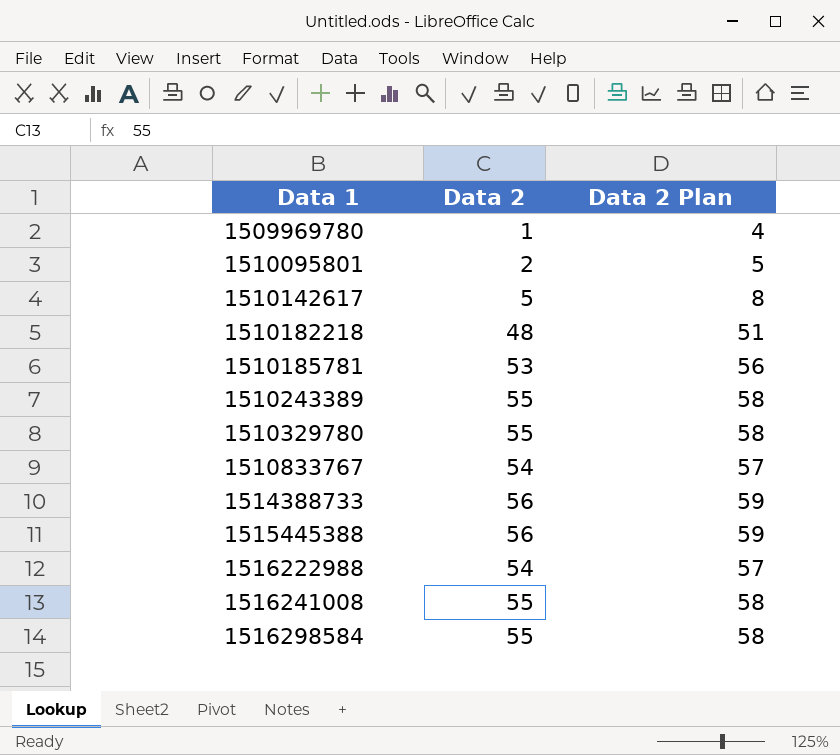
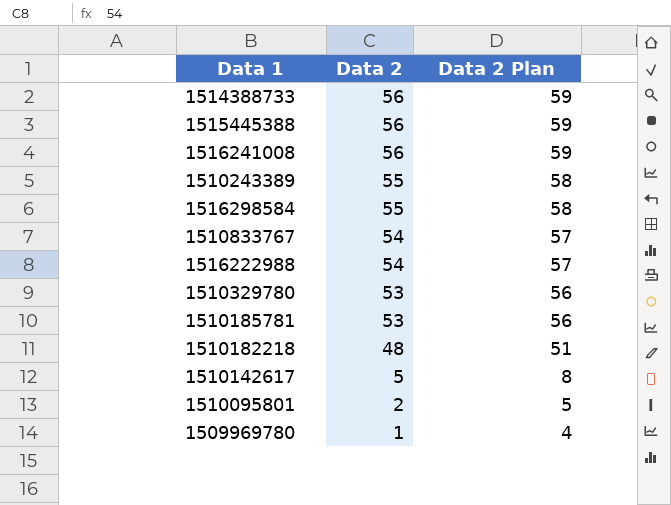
row order: Data 1 ascending -> Data 2 descending
1516241008 | Data 2: 55 -> 56
1516241008 | Data 2 Plan: 58 -> 59
1510329780 | Data 2: 55 -> 53
1510329780 | Data 2 Plan: 58 -> 56

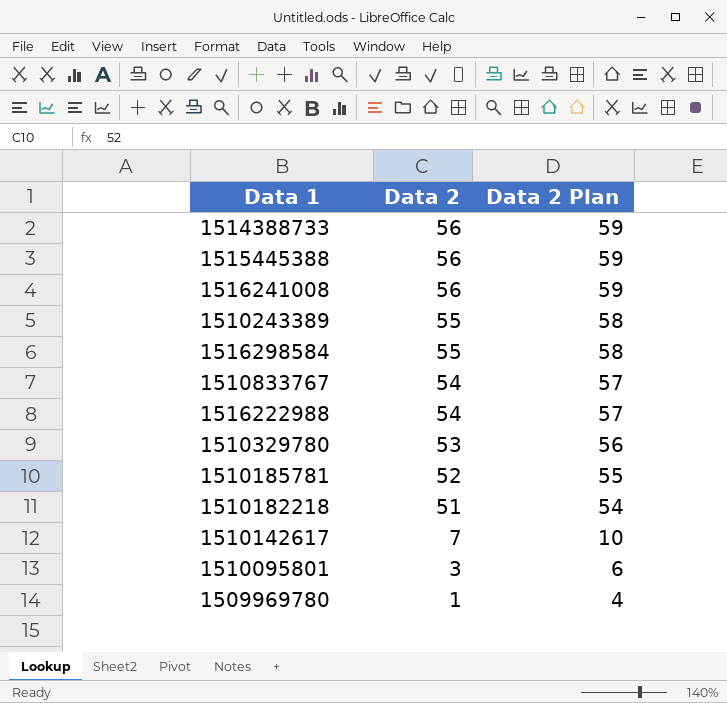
1510185781 | Data 2: 53 -> 52
1510185781 | Data 2 Plan: 56 -> 55
1510182218 | Data 2: 48 -> 51
1510182218 | Data 2 Plan: 51 -> 54
1510142617 | Data 2: 5 -> 7
1510142617 | Data 2 Plan: 8 -> 10
1510095801 | Data 2: 2 -> 3
1510095801 | Data 2 Plan: 5 -> 6

